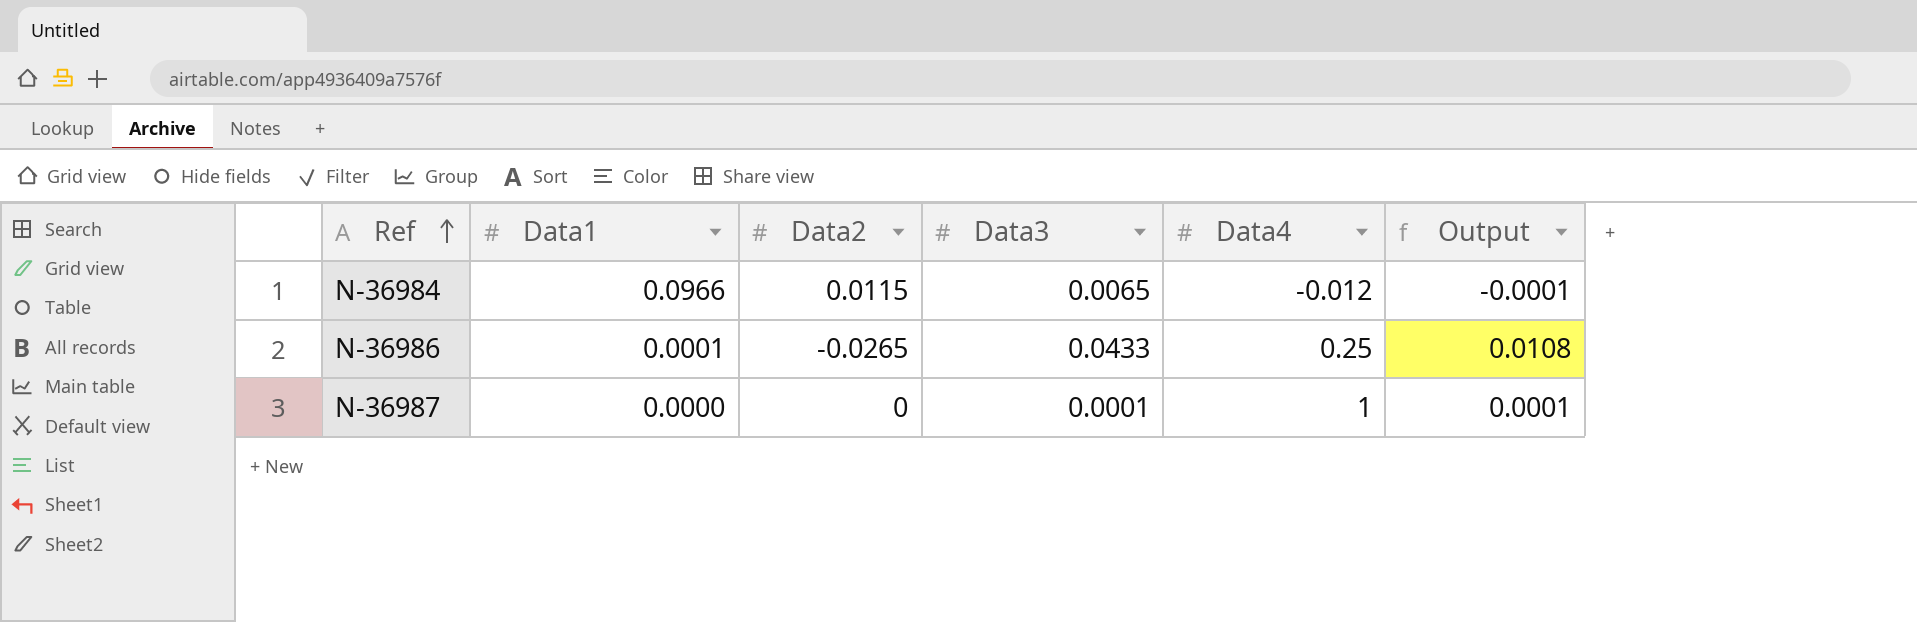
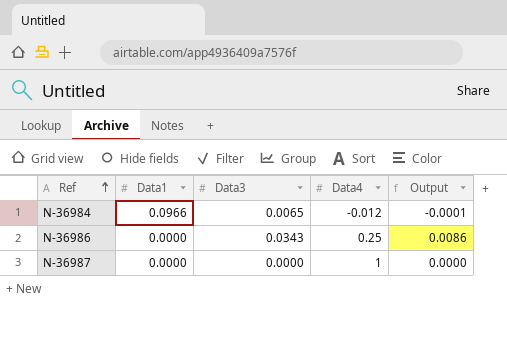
column Data2 | position: 3 -> none
N-36986 | Data1: 0.0001 -> 0.0000
N-36986 | Data3: 0.0433 -> 0.0343
N-36986 | Output: 0.0108 -> 0.0086
N-36987 | Data3: 0.0001 -> 0.0000
N-36987 | Output: 0.0001 -> 0.0000

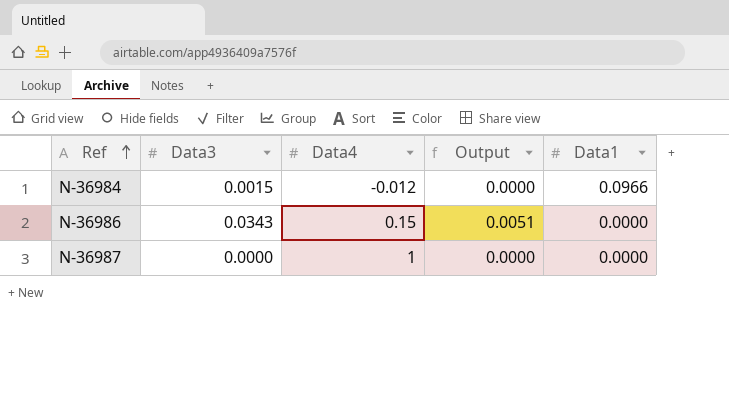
column Data1 | position: 2 -> 5
N-36984 | Data3: 0.0065 -> 0.0015
N-36984 | Output: -0.0001 -> 0.0000
N-36986 | Data4: 0.25 -> 0.15
N-36986 | Output: 0.0086 -> 0.0051

